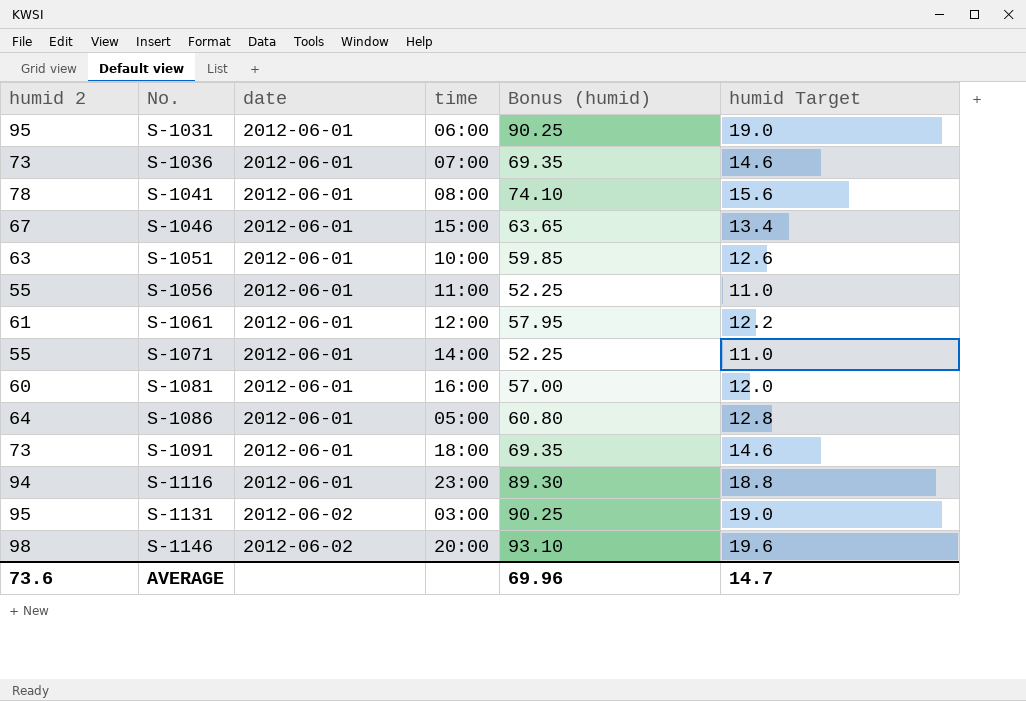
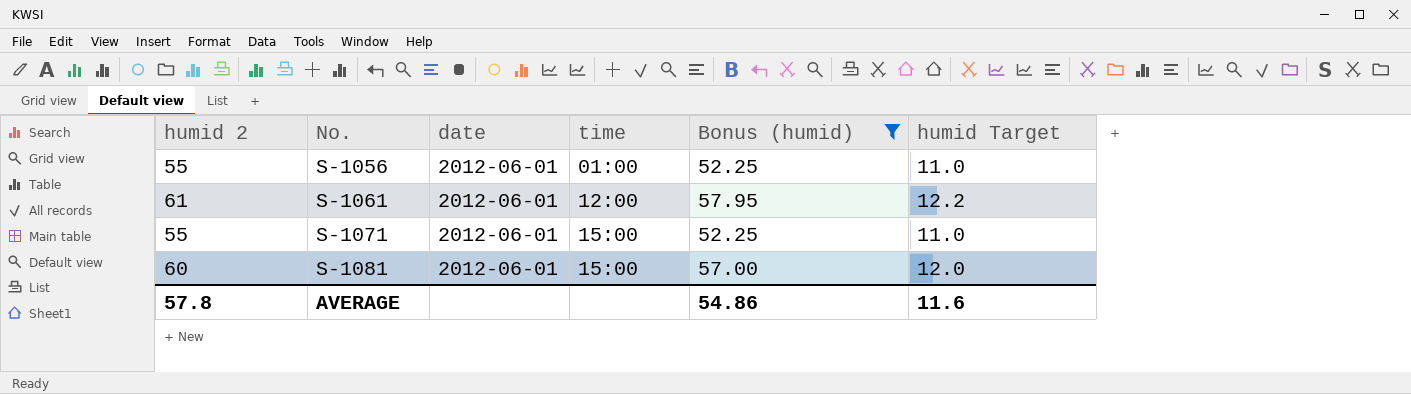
filter: none -> Bonus (humid) <= 57.95
S-1056 | time: 11:00 -> 01:00
S-1071 | time: 14:00 -> 15:00
S-1081 | time: 16:00 -> 15:00
AVERAGE | humid 2: 73.6 -> 57.8
AVERAGE | Bonus (humid): 69.96 -> 54.86
AVERAGE | humid Target: 14.7 -> 11.6

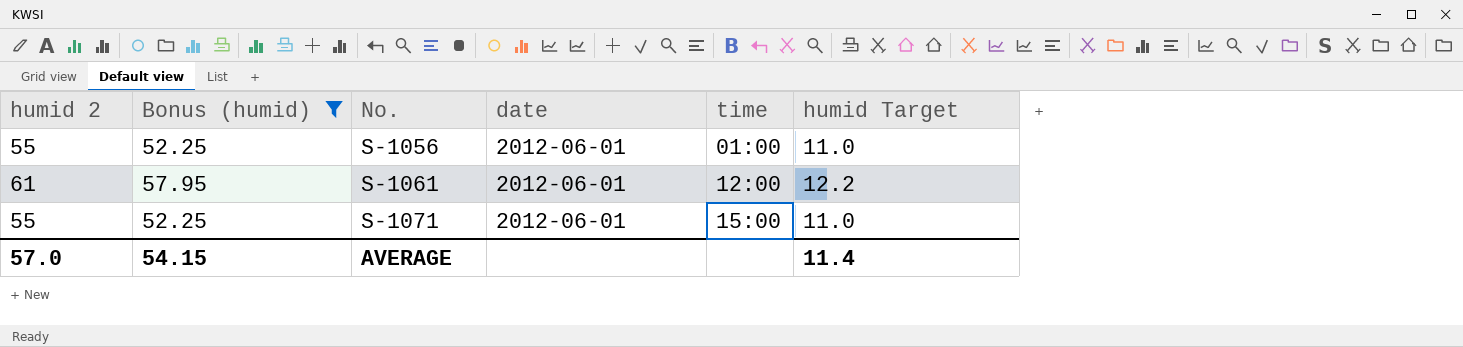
column Bonus (humid) | position: 5 -> 2
row S-1081: 60 | 2012-06-01 | 15:00 | 57.00 | 12.0 -> none
AVERAGE | humid 2: 57.8 -> 57.0
AVERAGE | Bonus (humid): 54.86 -> 54.15
AVERAGE | humid Target: 11.6 -> 11.4

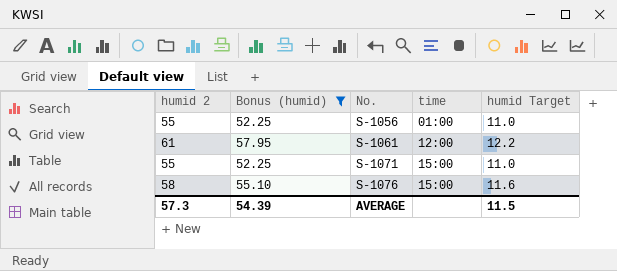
column date | position: 4 -> none
row S-1076: none -> 58 | 55.10 | 15:00 | 11.6
AVERAGE | humid 2: 57.0 -> 57.3
AVERAGE | Bonus (humid): 54.15 -> 54.39
AVERAGE | humid Target: 11.4 -> 11.5

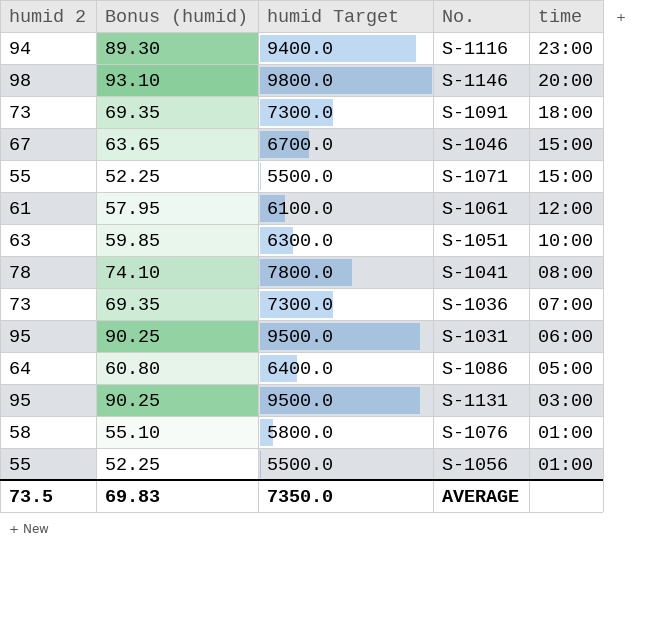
filter: Bonus (humid) <= 57.95 -> none
row order: No. ascending -> time descending
column humid Target | formula: [humid 2] * 0.2 -> [humid 2] * 100
column humid Target | position: 5 -> 3
S-1076 | time: 15:00 -> 01:00
AVERAGE | humid 2: 57.3 -> 73.5
AVERAGE | Bonus (humid): 54.39 -> 69.83
AVERAGE | humid Target: 11.5 -> 7350.0

